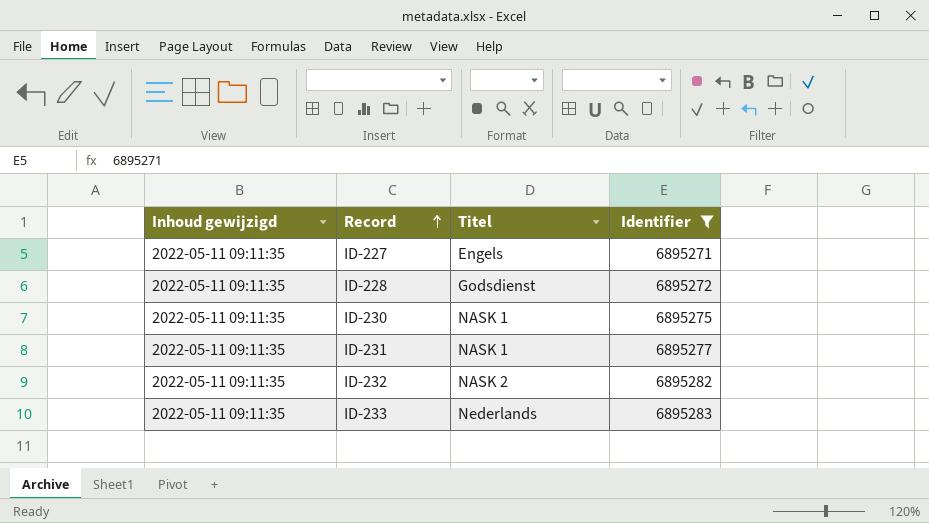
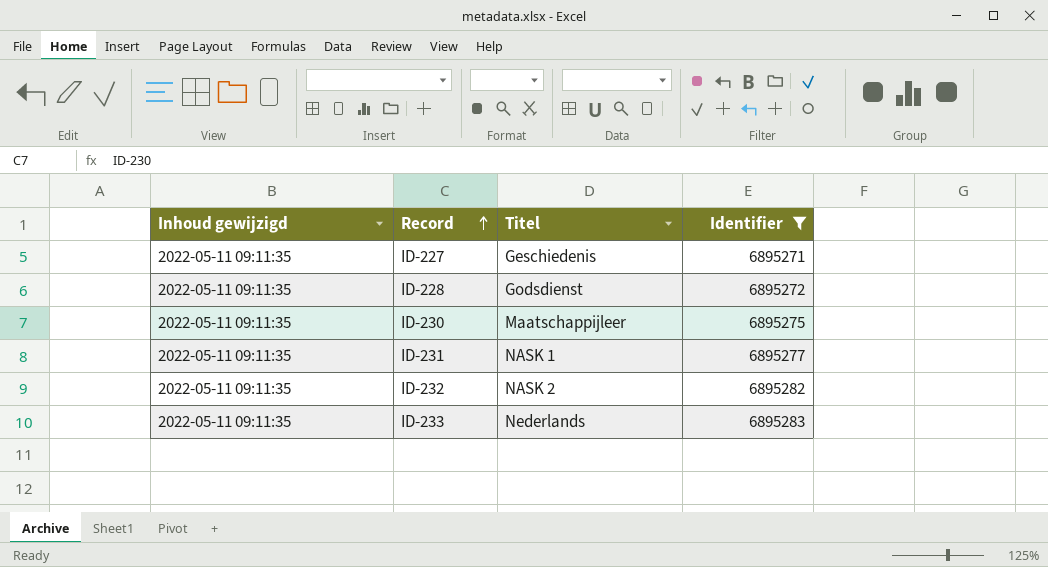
ID-227 | Titel: Engels -> Geschiedenis
ID-230 | Titel: NASK 1 -> Maatschappijleer

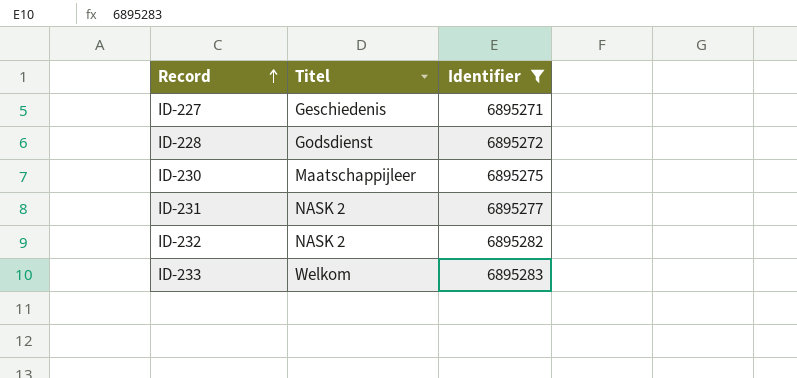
column Inhoud gewijzigd | position: 1 -> none
ID-231 | Titel: NASK 1 -> NASK 2
ID-233 | Titel: Nederlands -> Welkom

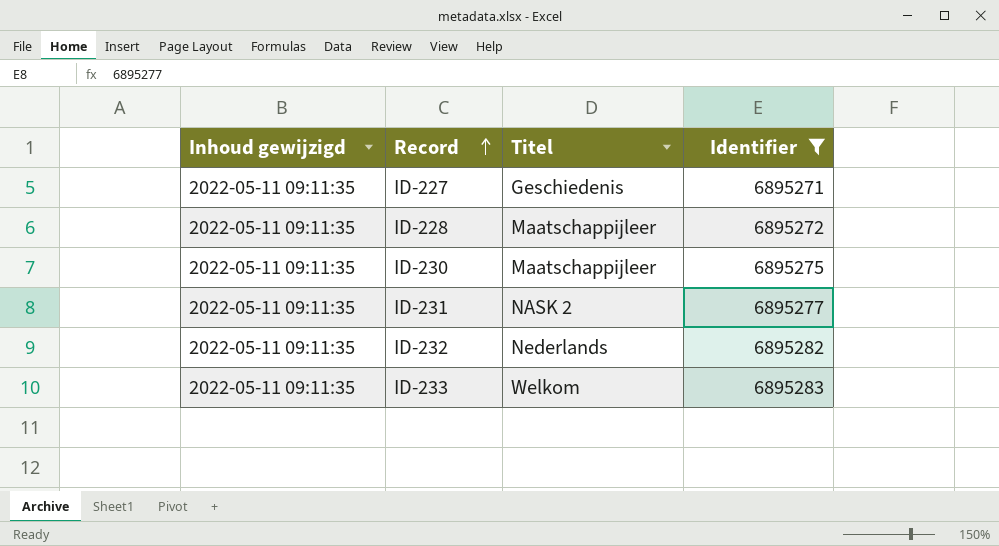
column Inhoud gewijzigd | position: none -> 1
ID-228 | Titel: Godsdienst -> Maatschappijleer
ID-232 | Titel: NASK 2 -> Nederlands

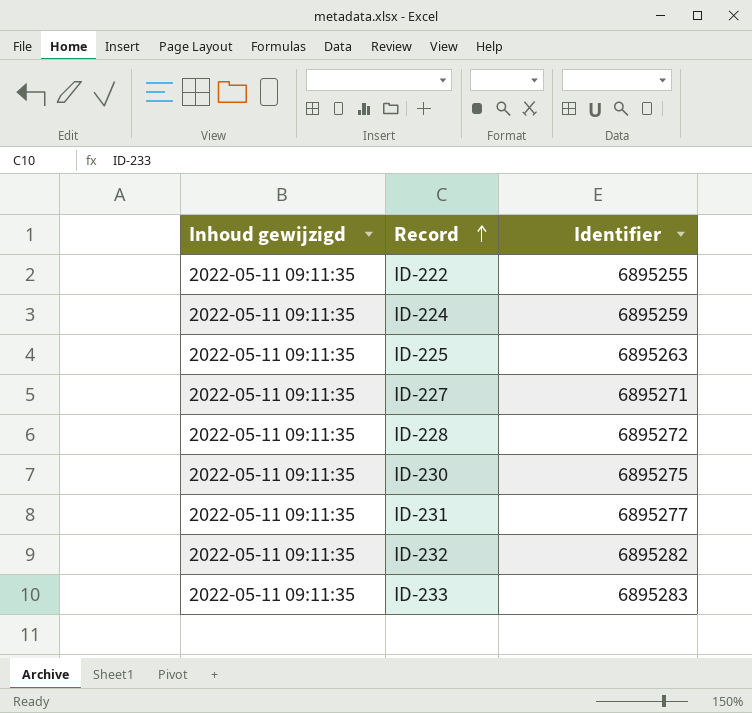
filter: Identifier >= 6895271 -> none
column Titel | position: 3 -> none

